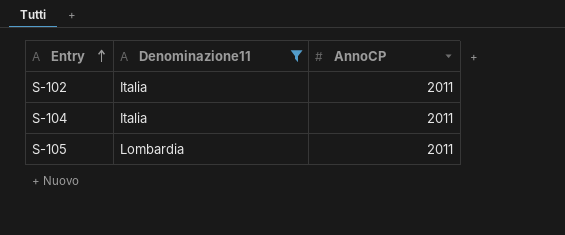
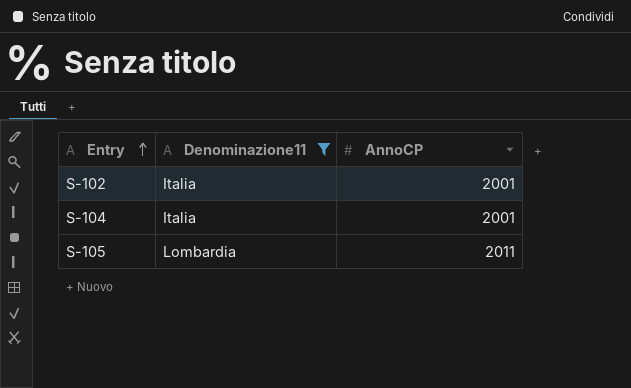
S-102 | AnnoCP: 2011 -> 2001
S-104 | AnnoCP: 2011 -> 2001

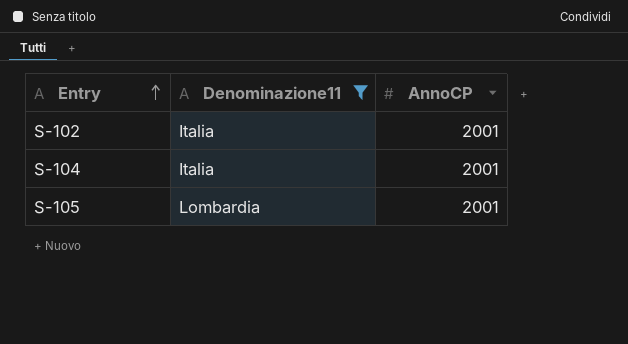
S-105 | AnnoCP: 2011 -> 2001

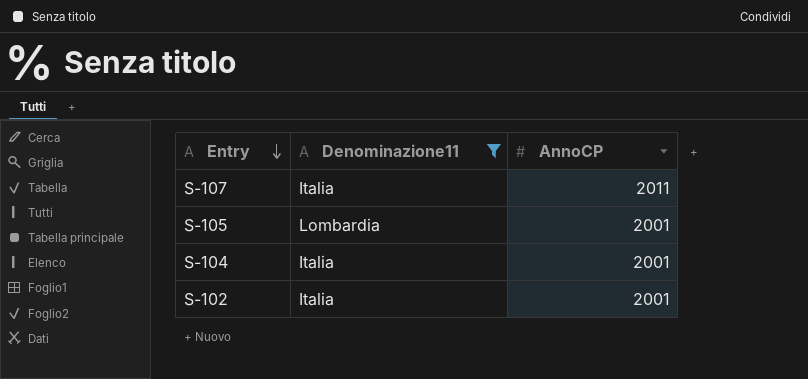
row order: Entry ascending -> Entry descending
row S-107: none -> Italia | 2011

